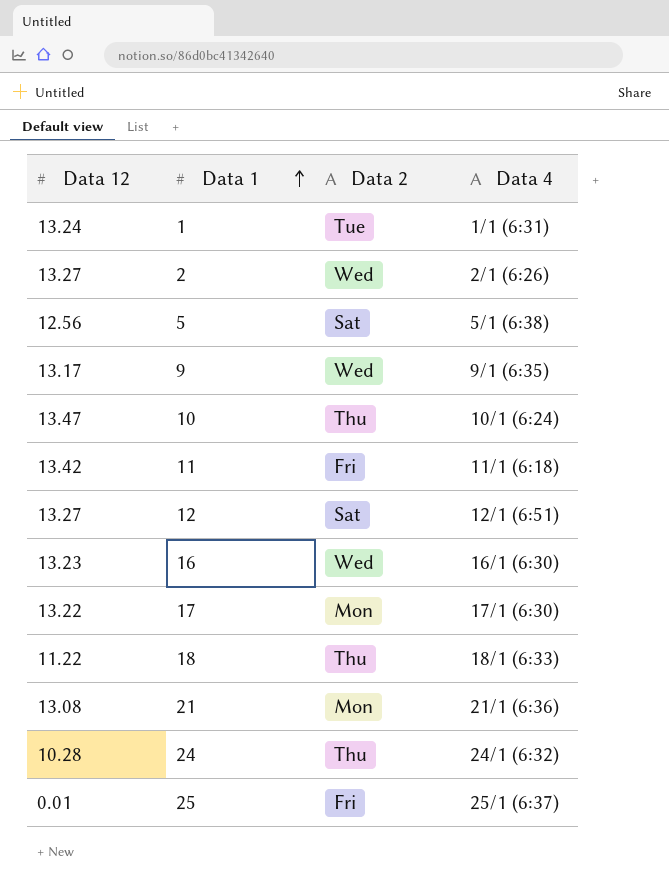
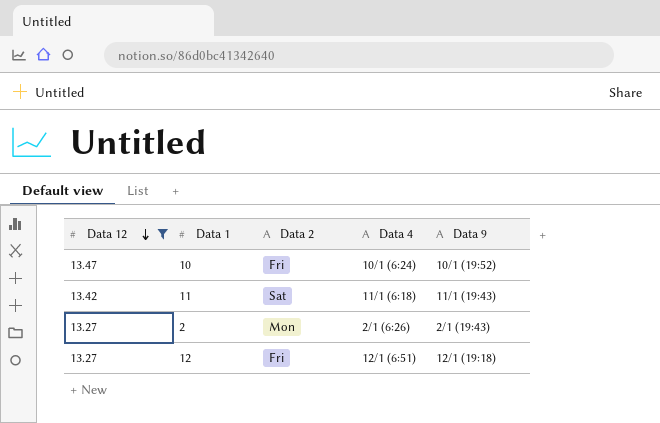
filter: none -> Data 12 >= 13.27
row order: Data 1 ascending -> Data 12 descending
column Data 9 | position: none -> 5
10 | Data 2: Thu -> Fri
11 | Data 2: Fri -> Sat
2 | Data 2: Wed -> Mon
12 | Data 2: Sat -> Fri

